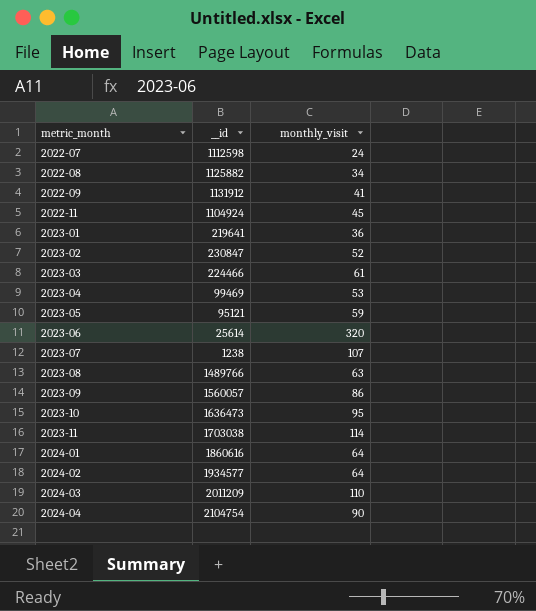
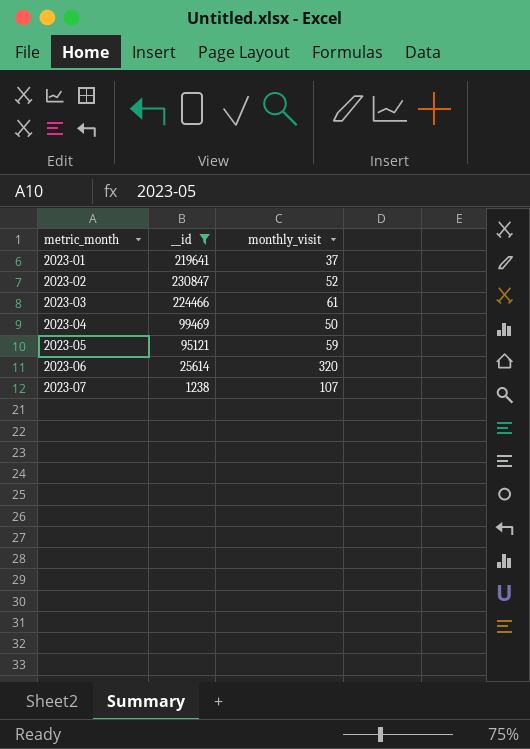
filter: none -> __id <= 230847
2023-01 | monthly_visit: 36 -> 37
2023-04 | monthly_visit: 53 -> 50

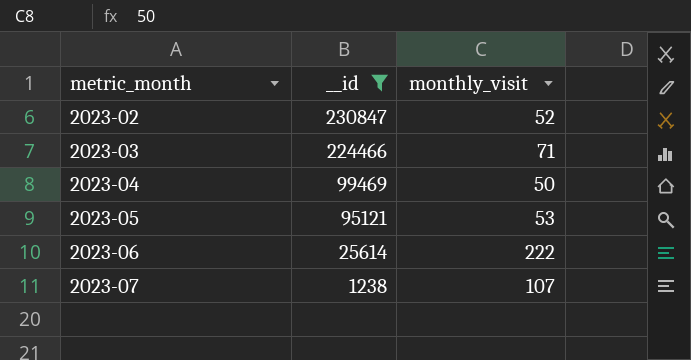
row 2023-01: 219641 | 37 -> none
2023-03 | monthly_visit: 61 -> 71
2023-05 | monthly_visit: 59 -> 53
2023-06 | monthly_visit: 320 -> 222

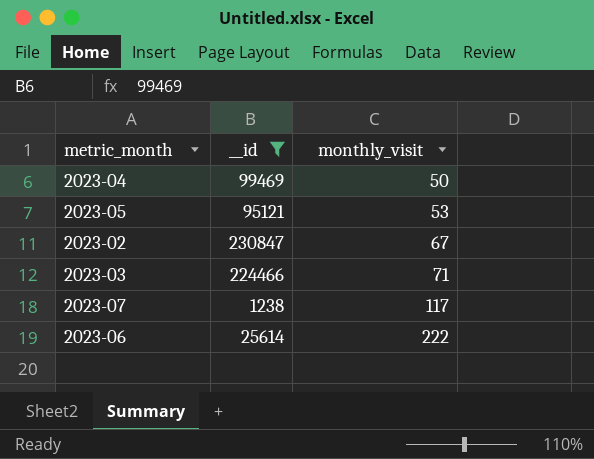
row order: metric_month ascending -> monthly_visit ascending
2023-02 | monthly_visit: 52 -> 67
2023-07 | monthly_visit: 107 -> 117

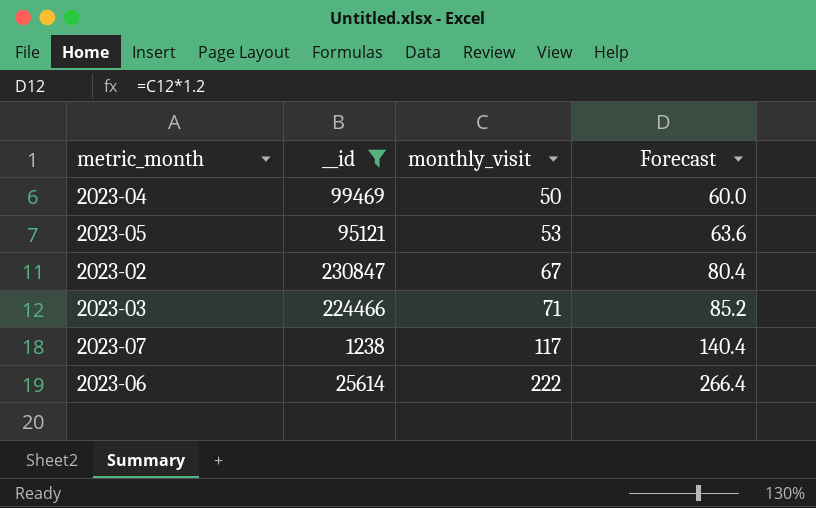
column Forecast | formula: none -> [monthly_visit] * 1.2

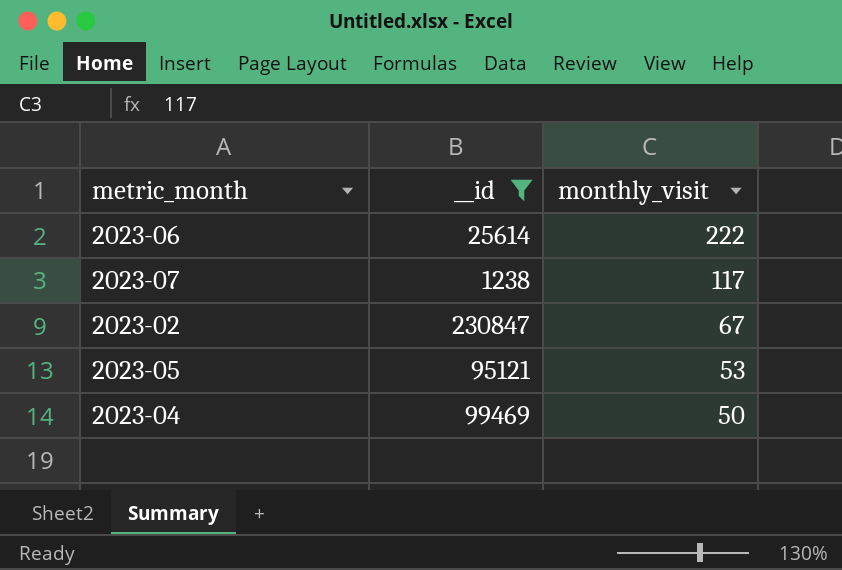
row order: monthly_visit ascending -> monthly_visit descending
column Forecast | formula: [monthly_visit] * 1.2 -> none
row 2023-03: 224466 | 71 | 85.2 -> none

